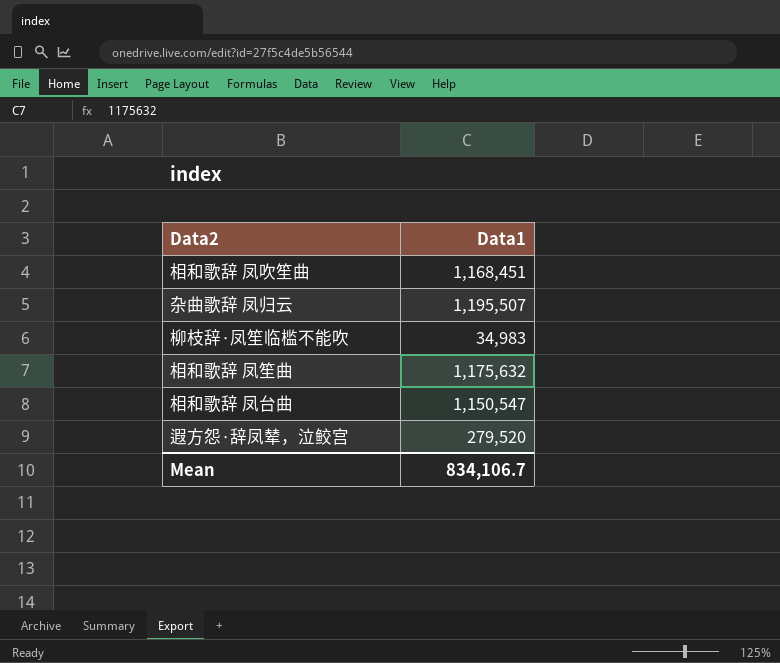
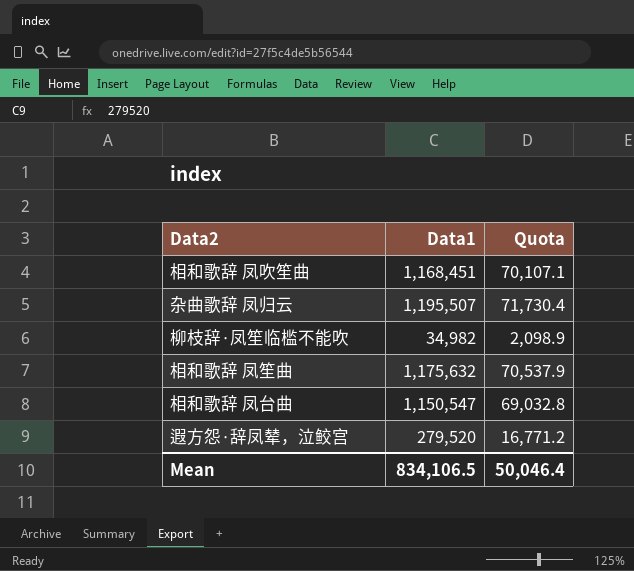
column Quota | formula: none -> [Data1] * 0.06
柳枝辞·凤笙临槛不能吹 | Data1: 34,983 -> 34,982
Mean | Data1: 834,106.7 -> 834,106.5

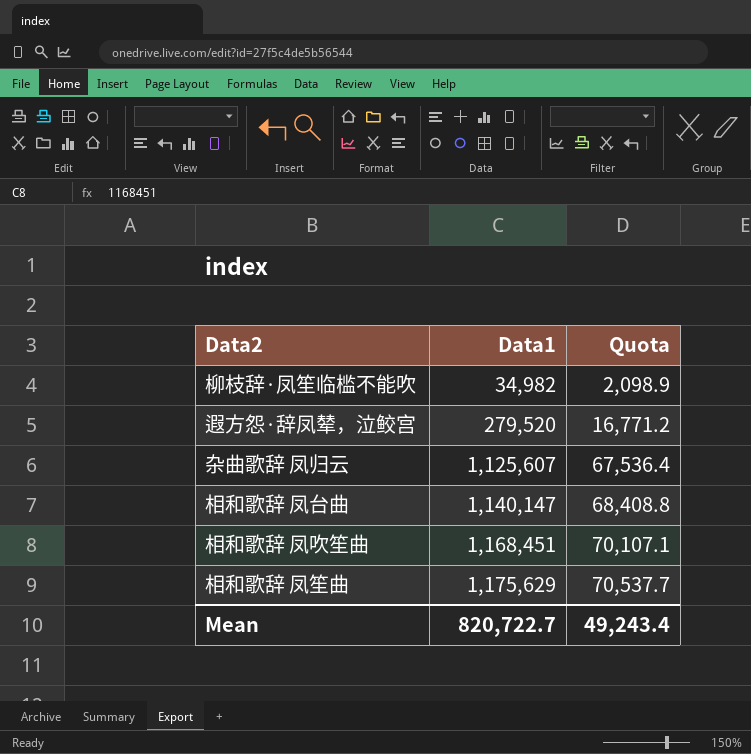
row order: none -> Data1 ascending
杂曲歌辞 凤归云 | Data1: 1,195,507 -> 1,125,607
杂曲歌辞 凤归云 | Quota: 71,730.4 -> 67,536.4
相和歌辞 凤台曲 | Data1: 1,150,547 -> 1,140,147
相和歌辞 凤台曲 | Quota: 69,032.8 -> 68,408.8
相和歌辞 凤笙曲 | Data1: 1,175,632 -> 1,175,629
相和歌辞 凤笙曲 | Quota: 70,537.9 -> 70,537.7
Mean | Data1: 834,106.5 -> 820,722.7
Mean | Quota: 50,046.4 -> 49,243.4

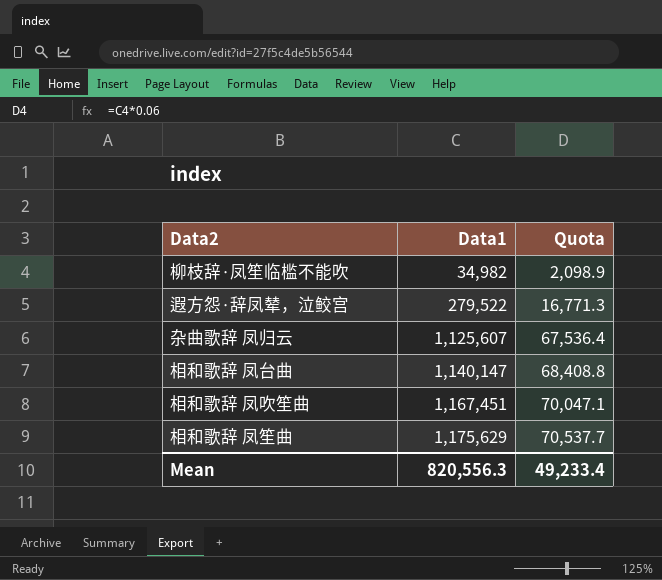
遐方怨·辞凤辇，泣鲛宫 | Data1: 279,520 -> 279,522
遐方怨·辞凤辇，泣鲛宫 | Quota: 16,771.2 -> 16,771.3
相和歌辞 凤吹笙曲 | Data1: 1,168,451 -> 1,167,451
相和歌辞 凤吹笙曲 | Quota: 70,107.1 -> 70,047.1
Mean | Data1: 820,722.7 -> 820,556.3
Mean | Quota: 49,243.4 -> 49,233.4

